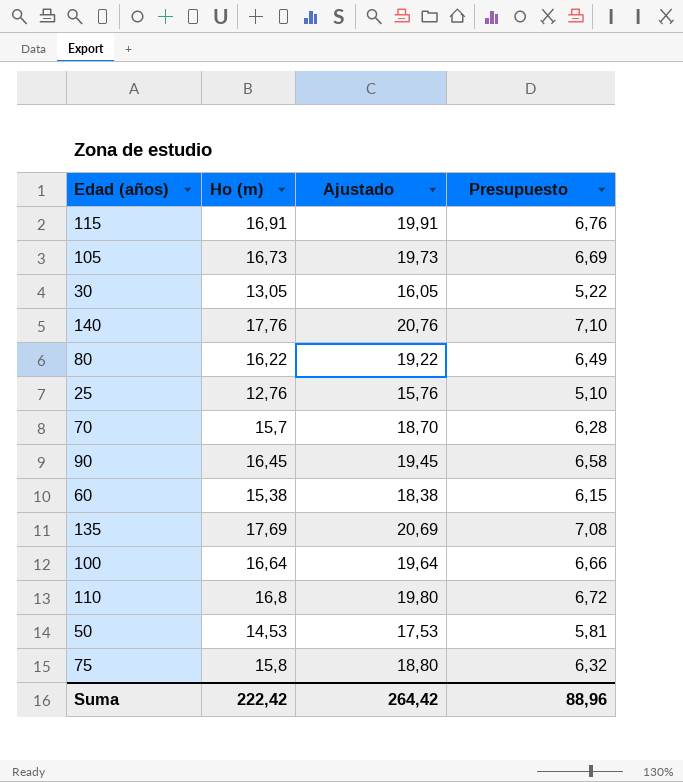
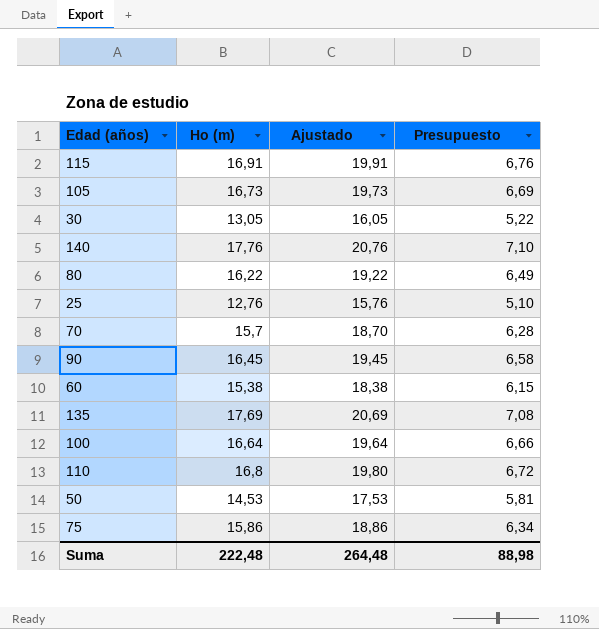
75 | Ho (m): 15,8 -> 15,86
75 | Ajustado: 18,80 -> 18,86
75 | Presupuesto: 6,32 -> 6,34
Suma | Ho (m): 222,42 -> 222,48
Suma | Ajustado: 264,42 -> 264,48
Suma | Presupuesto: 88,96 -> 88,98

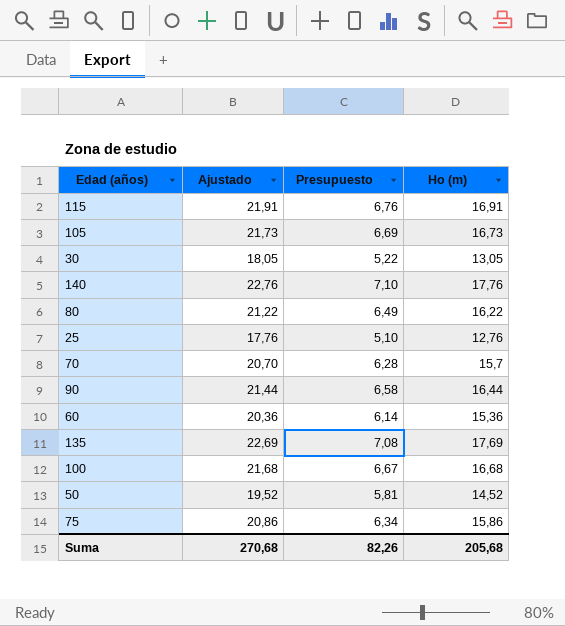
column Ajustado | formula: [Ho (m)] + 3 -> [Ho (m)] + 5
column Ho (m) | position: 2 -> 4
row 110: 16,8 | 19,80 | 6,72 -> none
90 | Ho (m): 16,45 -> 16,44
60 | Presupuesto: 6,15 -> 6,14
60 | Ho (m): 15,38 -> 15,36
100 | Presupuesto: 6,66 -> 6,67
100 | Ho (m): 16,64 -> 16,68
50 | Ho (m): 14,53 -> 14,52
Suma | Ajustado: 264,48 -> 270,68
Suma | Presupuesto: 88,98 -> 82,26
Suma | Ho (m): 222,48 -> 205,68

